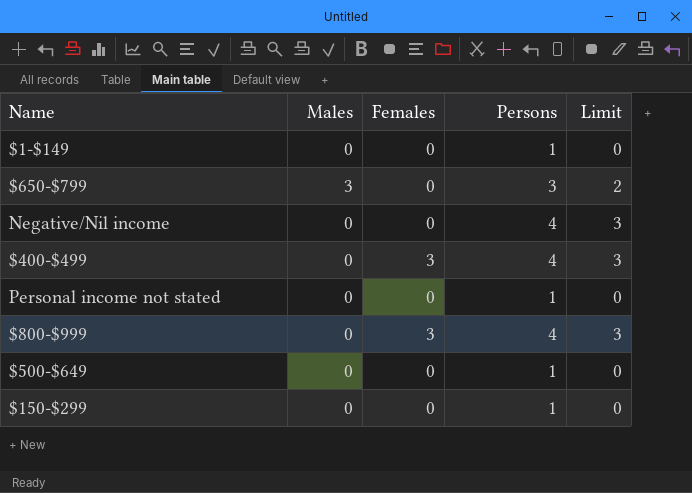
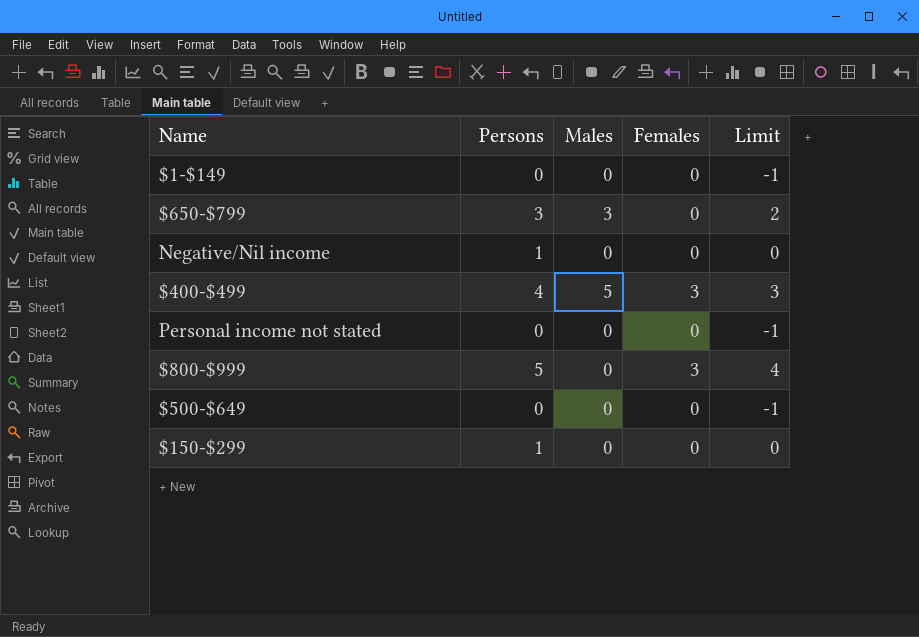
column Persons | position: 4 -> 2
$1-$149 | Persons: 1 -> 0
$1-$149 | Limit: 0 -> -1
Negative/Nil income | Persons: 4 -> 1
Negative/Nil income | Limit: 3 -> 0
$400-$499 | Males: 0 -> 5
Personal income not stated | Persons: 1 -> 0
Personal income not stated | Limit: 0 -> -1
$800-$999 | Persons: 4 -> 5
$800-$999 | Limit: 3 -> 4
$500-$649 | Persons: 1 -> 0
$500-$649 | Limit: 0 -> -1

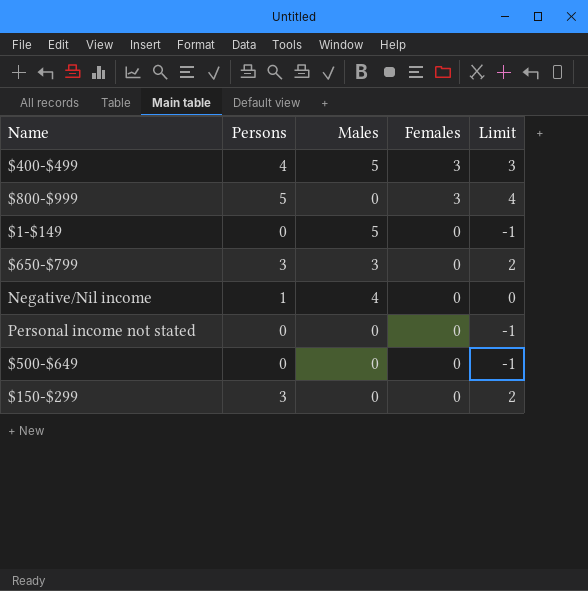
row order: none -> Females descending
$1-$149 | Males: 0 -> 5
Negative/Nil income | Males: 0 -> 4
$150-$299 | Persons: 1 -> 3
$150-$299 | Limit: 0 -> 2

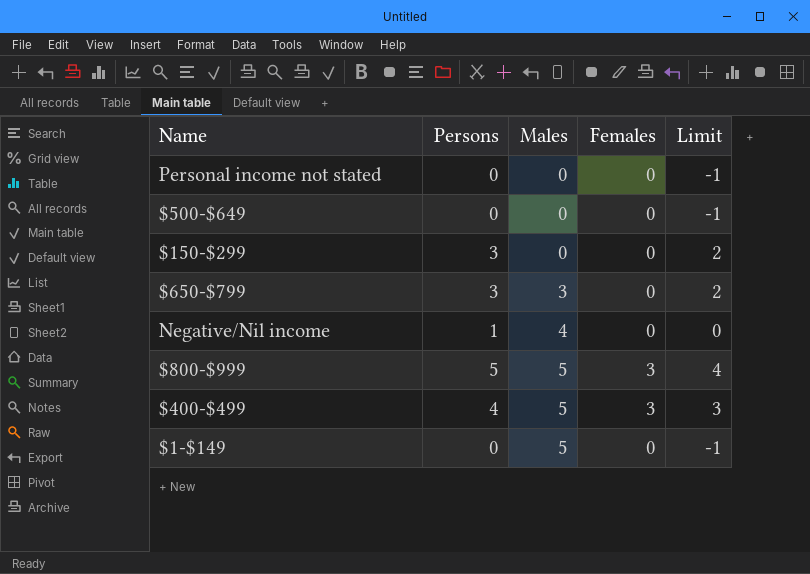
row order: Females descending -> Males ascending
$800-$999 | Males: 0 -> 5

